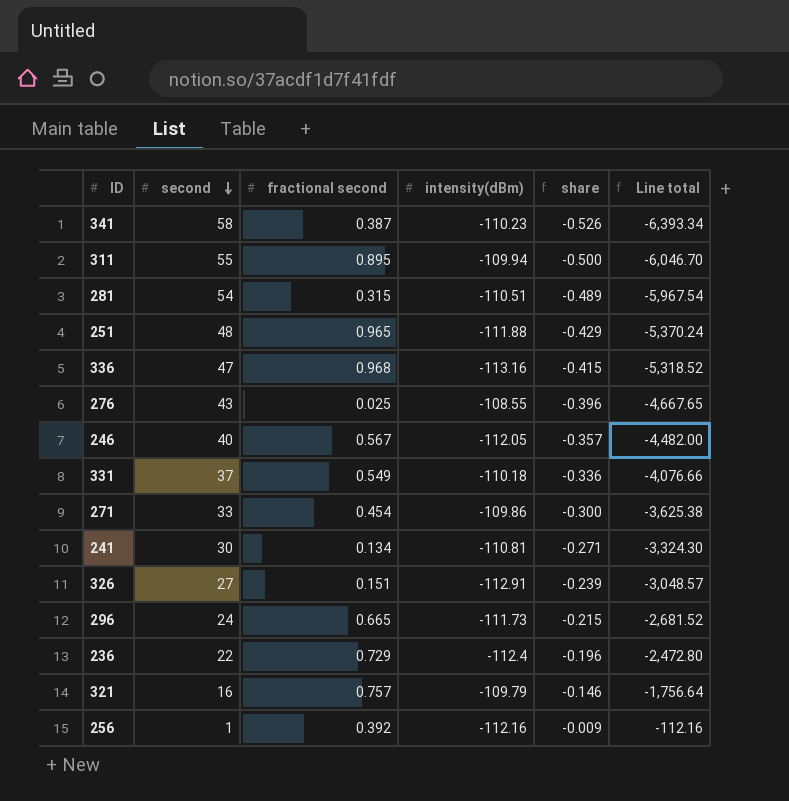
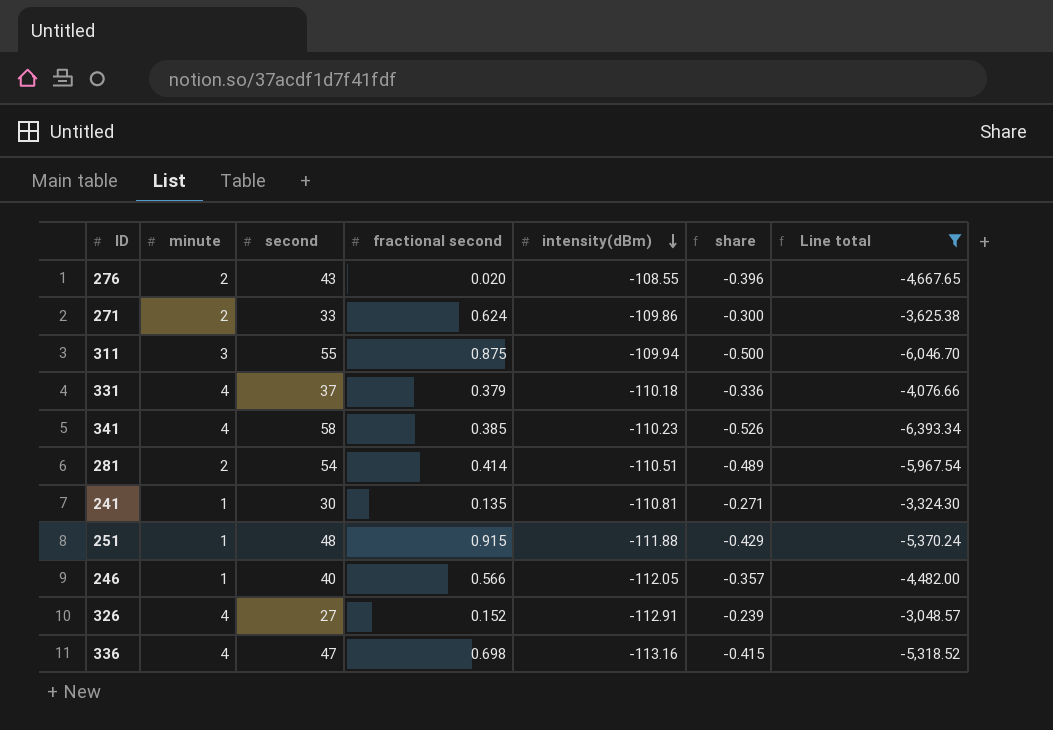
filter: none -> Line total <= -3,048.57
row order: second descending -> intensity(dBm) descending
column minute | position: none -> 2
276 | fractional second: 0.025 -> 0.020
271 | fractional second: 0.454 -> 0.624
311 | fractional second: 0.895 -> 0.875
331 | fractional second: 0.549 -> 0.379
341 | fractional second: 0.387 -> 0.385
281 | fractional second: 0.315 -> 0.414
241 | fractional second: 0.134 -> 0.135
251 | fractional second: 0.965 -> 0.915
246 | fractional second: 0.567 -> 0.566
326 | fractional second: 0.151 -> 0.152
336 | fractional second: 0.968 -> 0.698

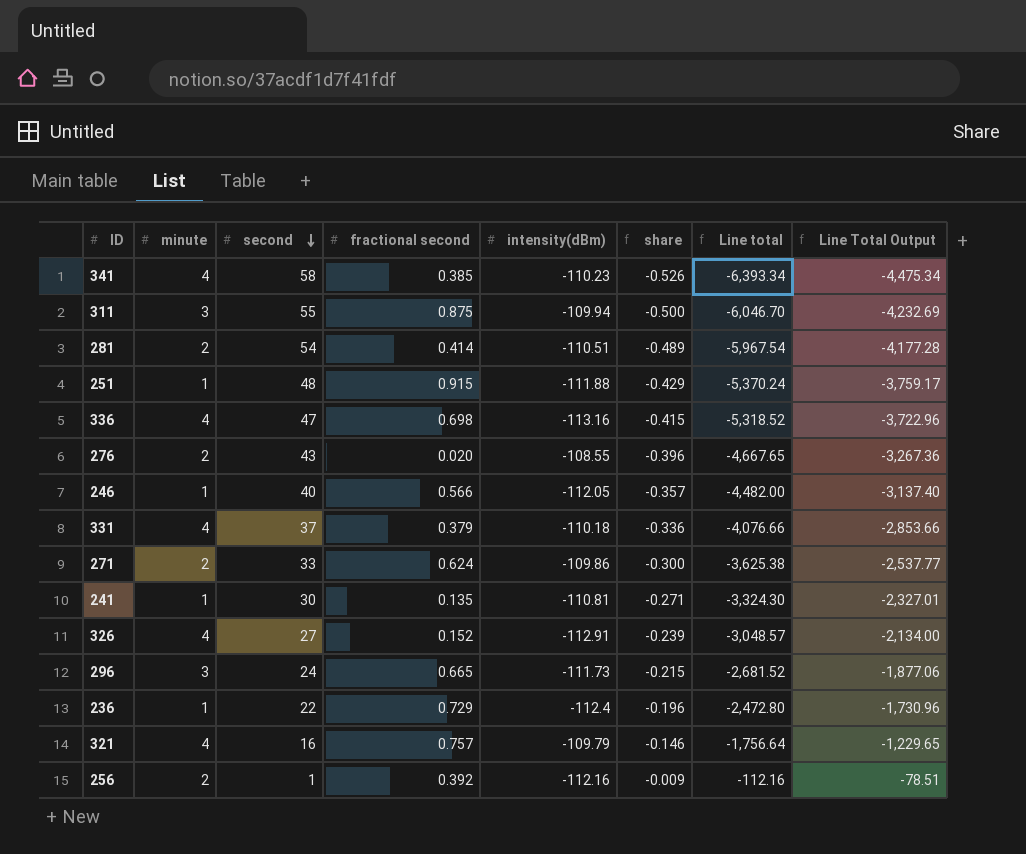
filter: Line total <= -3,048.57 -> none
row order: intensity(dBm) descending -> second descending
column Line Total Output | formula: none -> [Line total] * 0.7

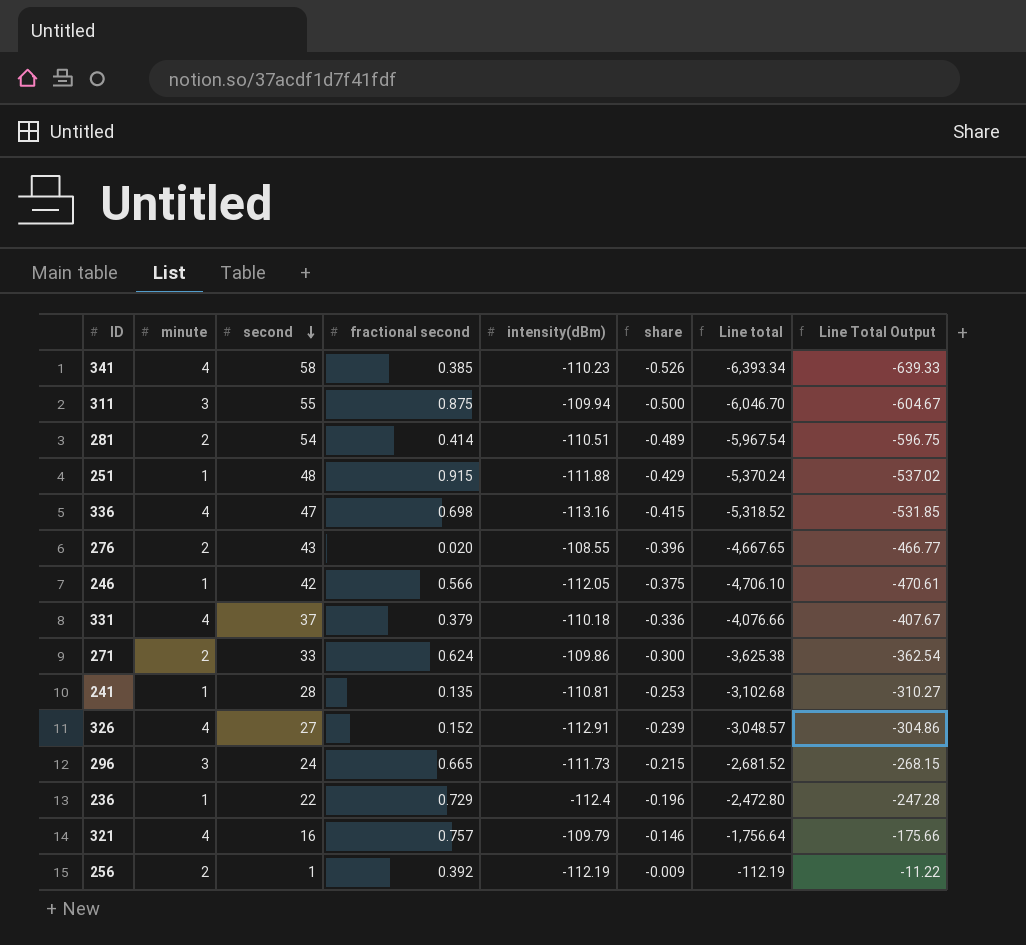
column Line Total Output | formula: [Line total] * 0.7 -> [Line total] * 0.1
246 | second: 40 -> 42
246 | share: -0.357 -> -0.375
246 | Line total: -4,482.00 -> -4,706.10
241 | second: 30 -> 28
241 | share: -0.271 -> -0.253
241 | Line total: -3,324.30 -> -3,102.68
256 | intensity(dBm): -112.16 -> -112.19
256 | Line total: -112.16 -> -112.19

